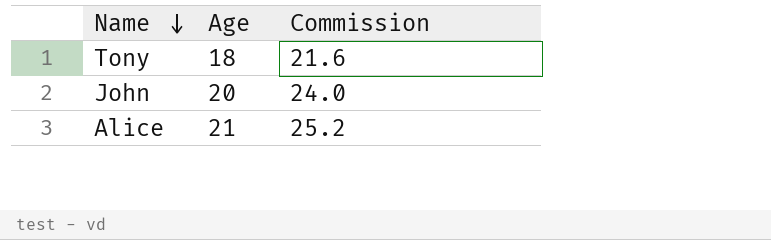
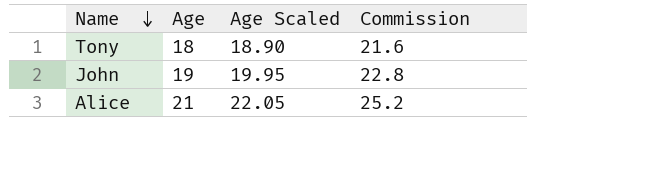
column Age Scaled | formula: none -> [Age] * 1.05
John | Age: 20 -> 19
John | Commission: 24.0 -> 22.8

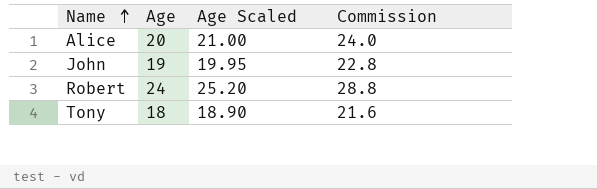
row order: Name descending -> Name ascending
Alice | Age: 21 -> 20
Alice | Age Scaled: 22.05 -> 21.00
Alice | Commission: 25.2 -> 24.0
row Robert: none -> 24 | 25.20 | 28.8

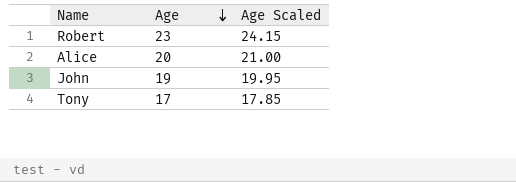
row order: Name ascending -> Age descending
column Commission | formula: [Age] * 1.2 -> none
Robert | Age: 24 -> 23
Robert | Age Scaled: 25.20 -> 24.15
Tony | Age: 18 -> 17
Tony | Age Scaled: 18.90 -> 17.85

